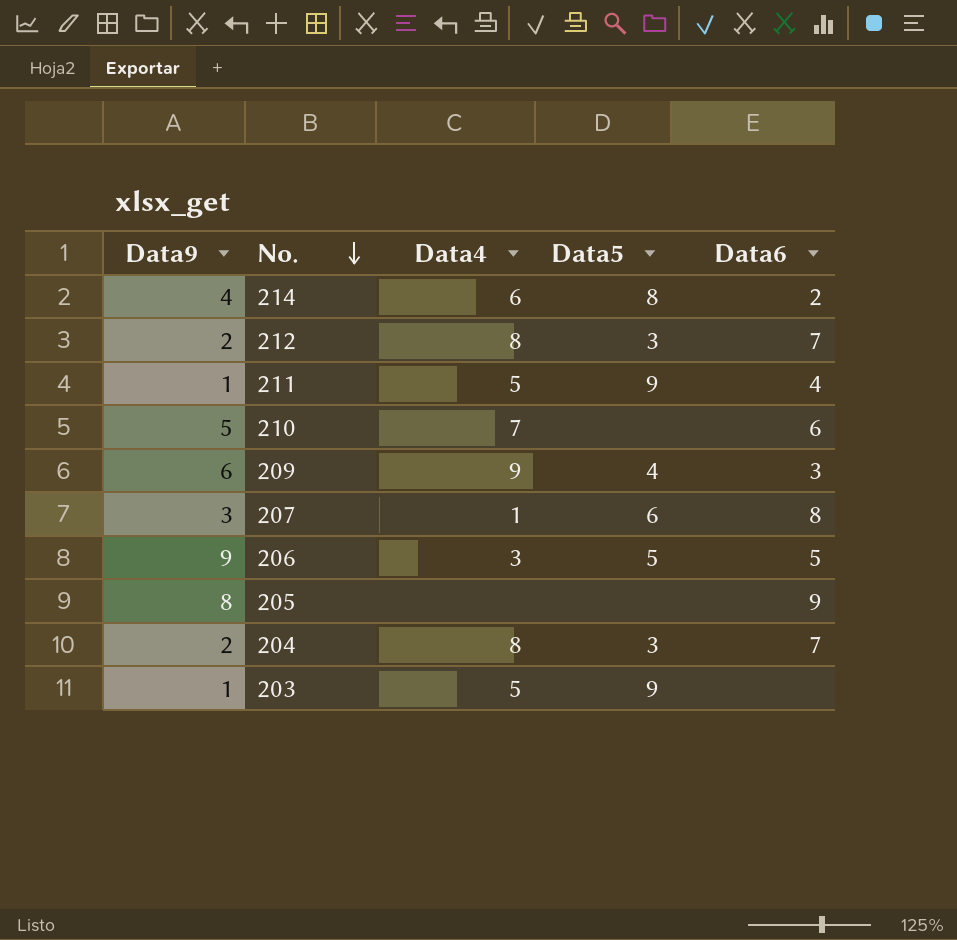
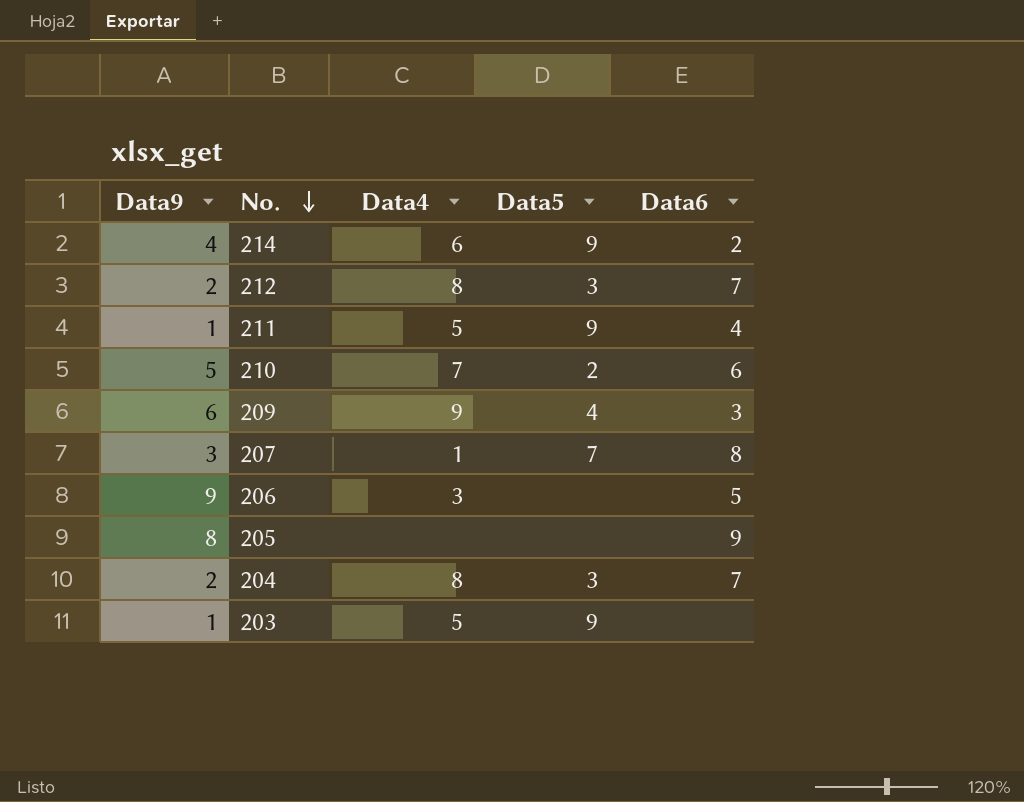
214 | Data5: 8 -> 9
210 | Data5: none -> 2
207 | Data5: 6 -> 7
206 | Data5: 5 -> none

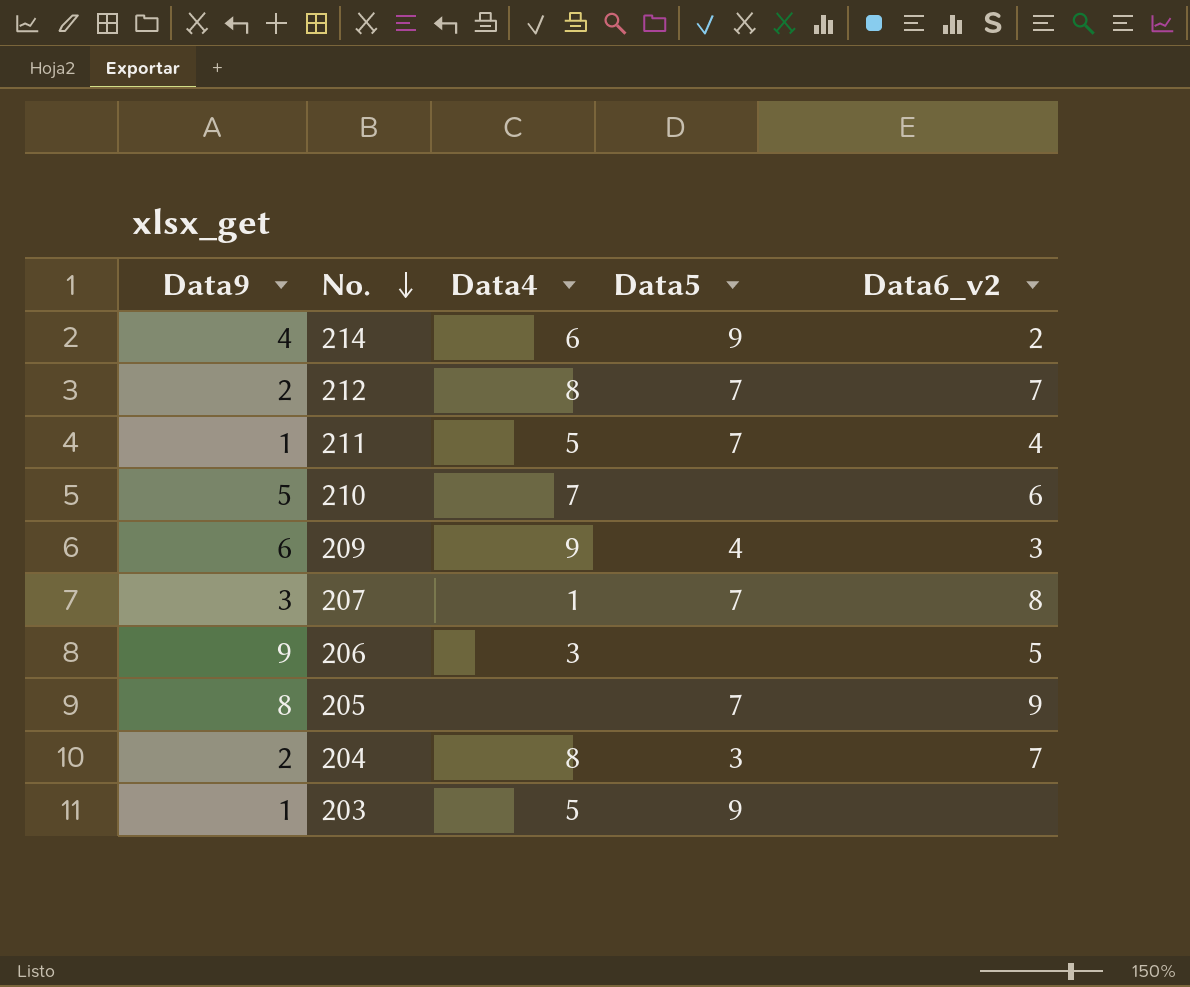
column name: Data6 -> Data6_v2
212 | Data5: 3 -> 7
211 | Data5: 9 -> 7
210 | Data5: 2 -> none
205 | Data5: none -> 7

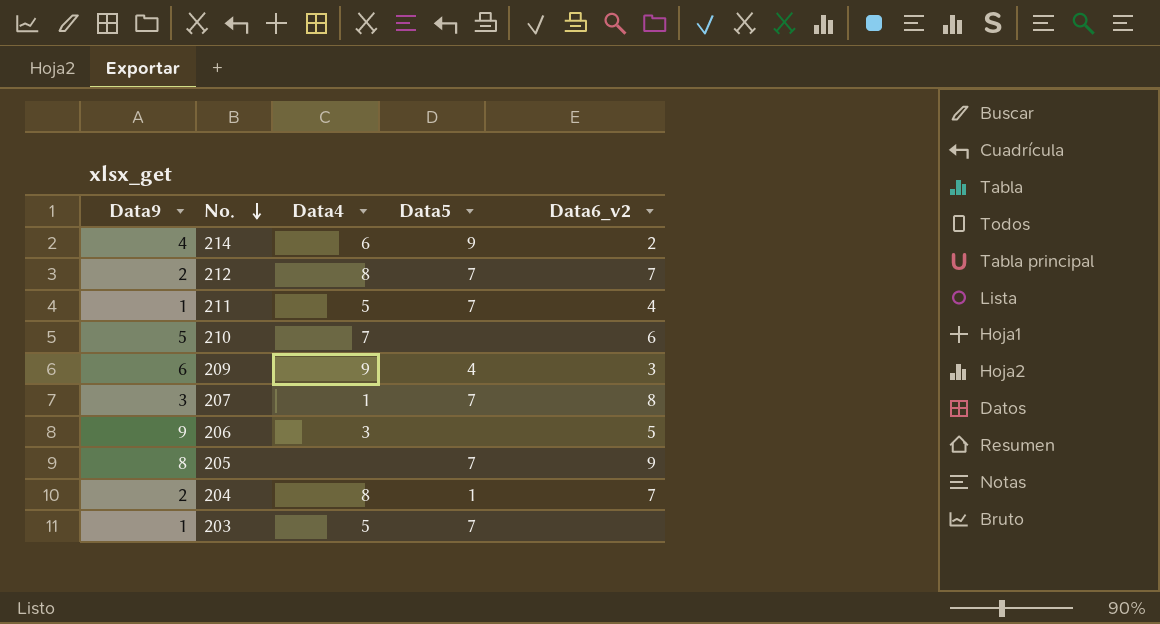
204 | Data5: 3 -> 1
203 | Data5: 9 -> 7

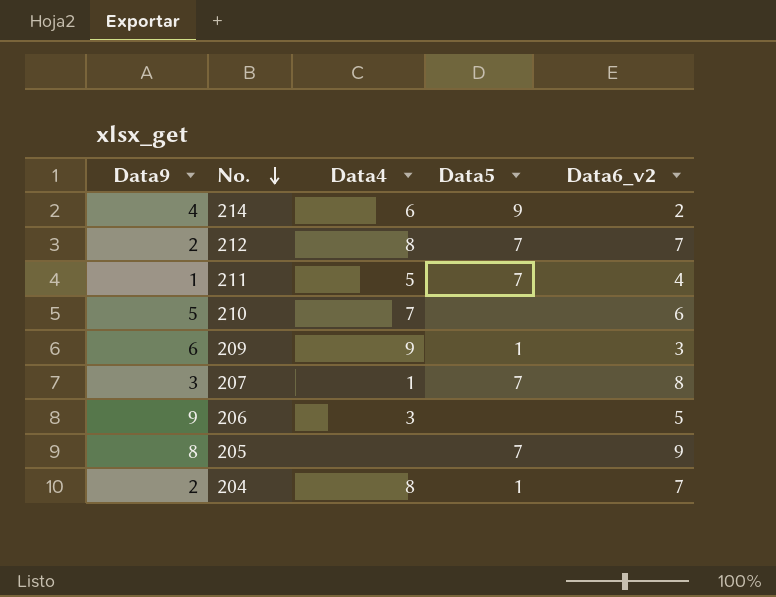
row 203: 1 | 5 | 7 | none -> none
209 | Data5: 4 -> 1

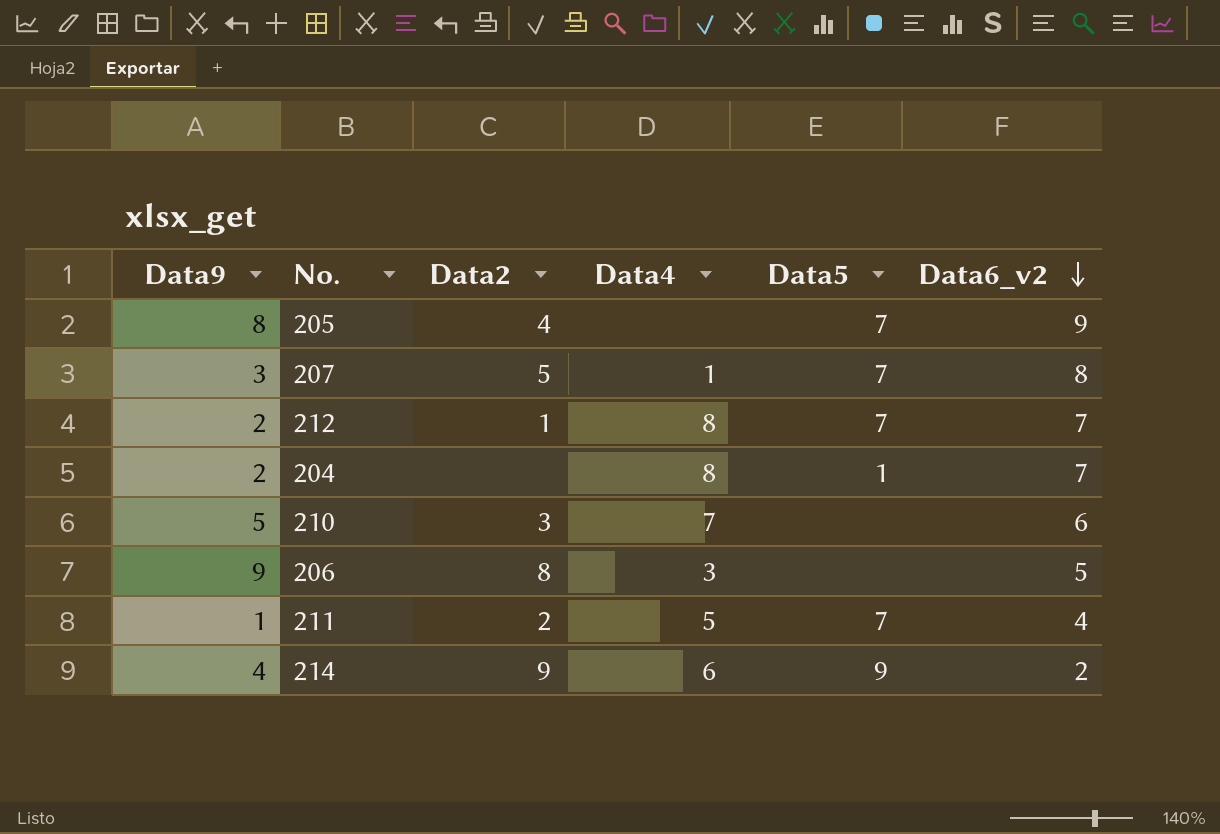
row order: No. descending -> Data6_v2 descending
column Data2 | position: none -> 3
row 209: 6 | 9 | 1 | 3 -> none

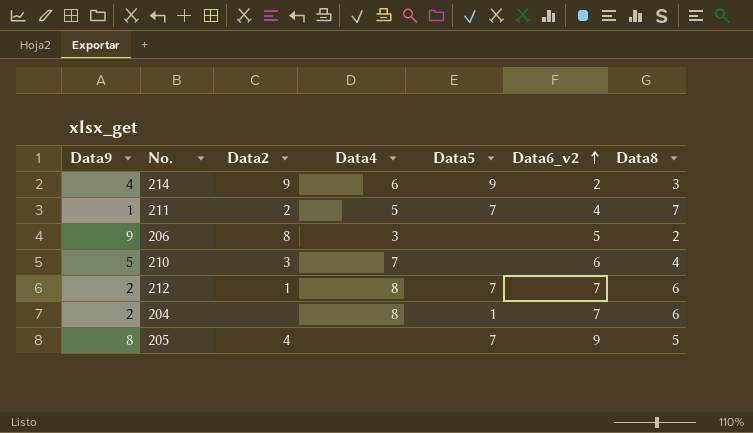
row order: Data6_v2 descending -> Data6_v2 ascending
column Data8 | position: none -> 7
row 207: 3 | 5 | 1 | 7 | 8 -> none

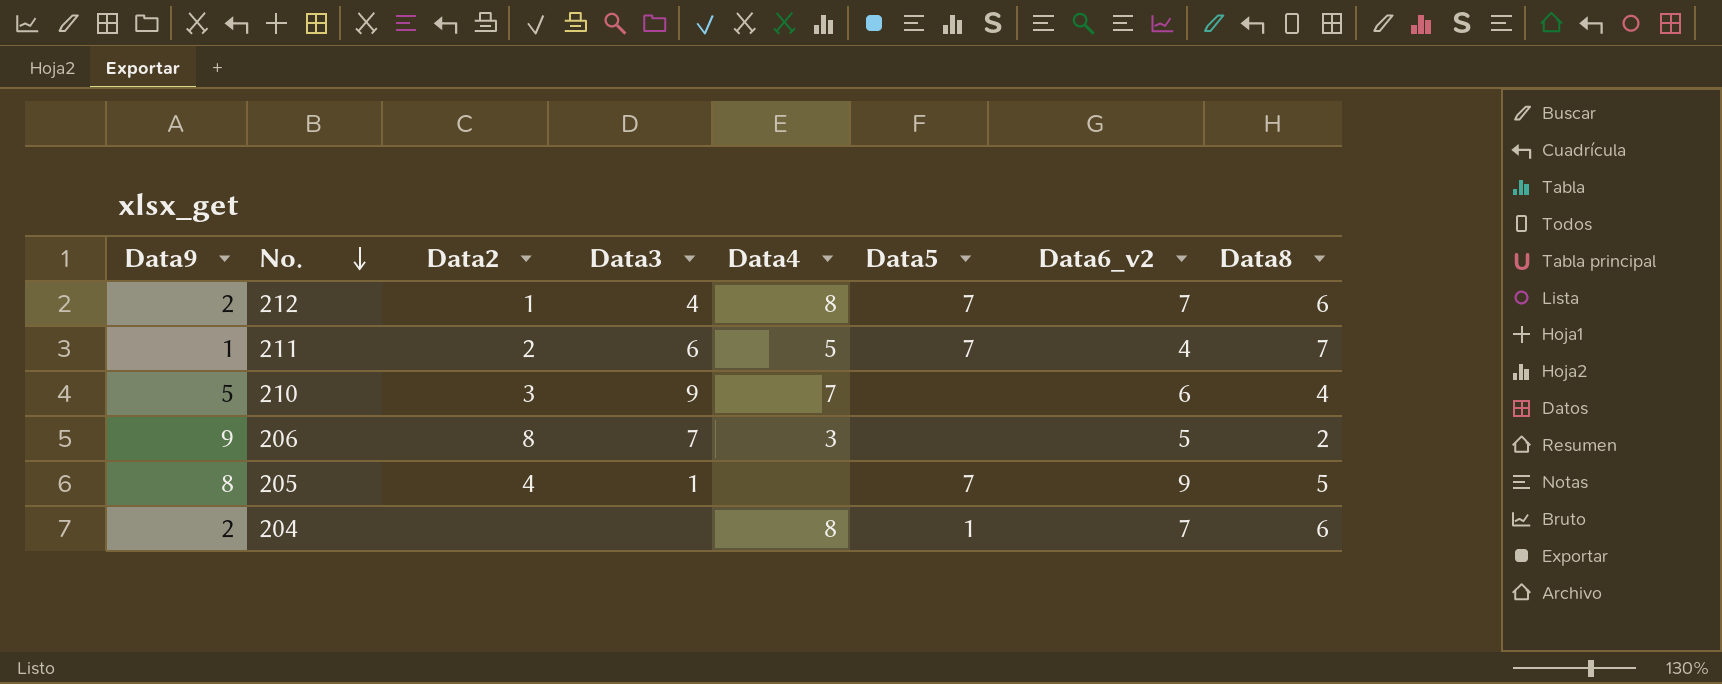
row order: Data6_v2 ascending -> No. descending
column Data3 | position: none -> 4
row 214: 4 | 9 | 6 | 9 | 2 | 3 -> none

